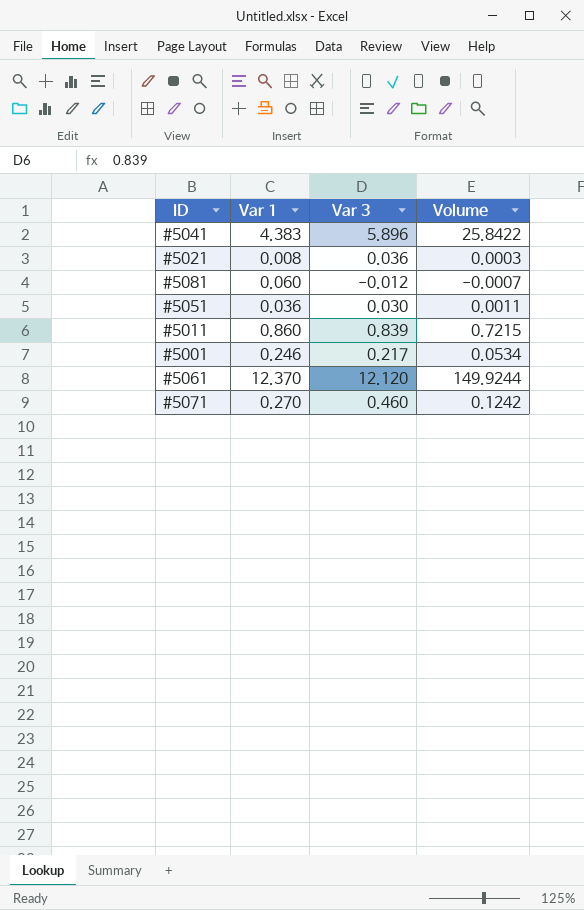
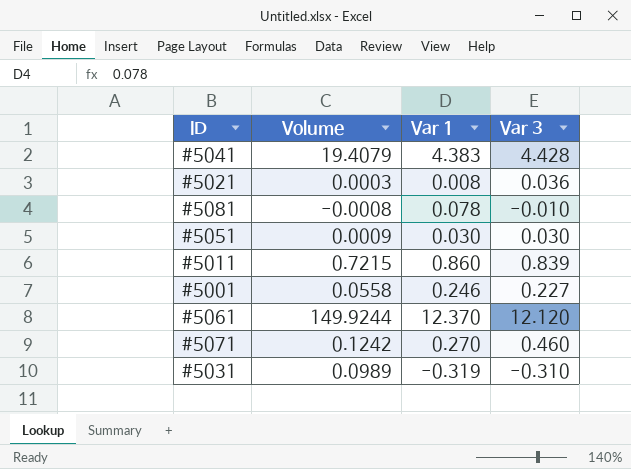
column Volume | position: 4 -> 2
#5041 | Volume: 25.8422 -> 19.4079
#5041 | Var 3: 5.896 -> 4.428
#5081 | Volume: -0.0007 -> -0.0008
#5081 | Var 1: 0.060 -> 0.078
#5081 | Var 3: -0.012 -> -0.010
#5051 | Volume: 0.0011 -> 0.0009
#5051 | Var 1: 0.036 -> 0.030
#5001 | Volume: 0.0534 -> 0.0558
#5001 | Var 3: 0.217 -> 0.227
row #5031: none -> 0.0989 | -0.319 | -0.310

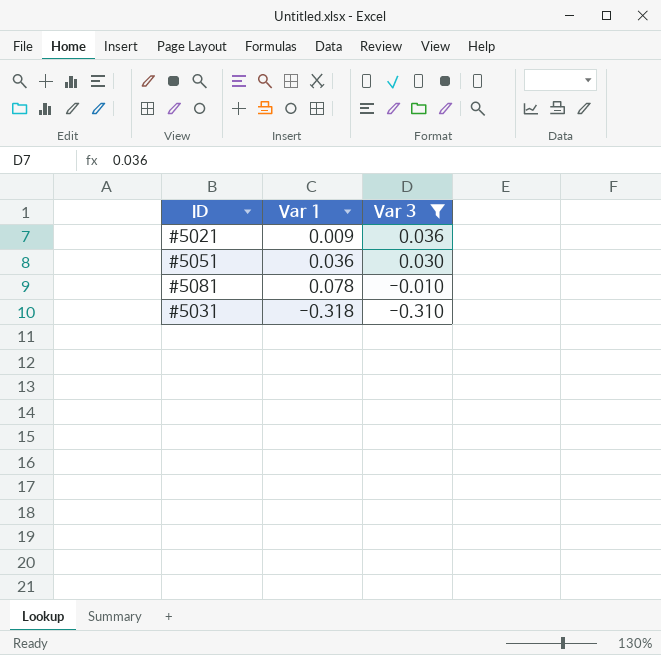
filter: none -> Var 3 <= 0.036
row order: none -> Var 3 descending
column Volume | formula: [Var 1] * [Var 3] -> none
#5021 | Var 1: 0.008 -> 0.009
#5051 | Var 1: 0.030 -> 0.036
#5031 | Var 1: -0.319 -> -0.318

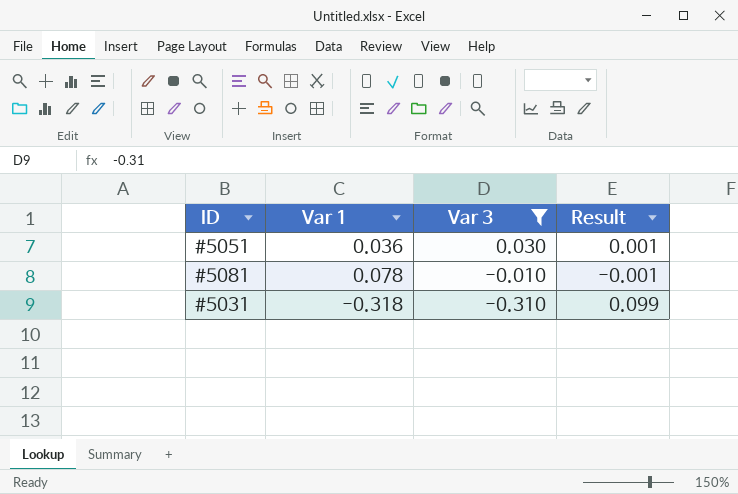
column Result | formula: none -> [Var 1] * [Var 3]
row #5021: 0.009 | 0.036 -> none

